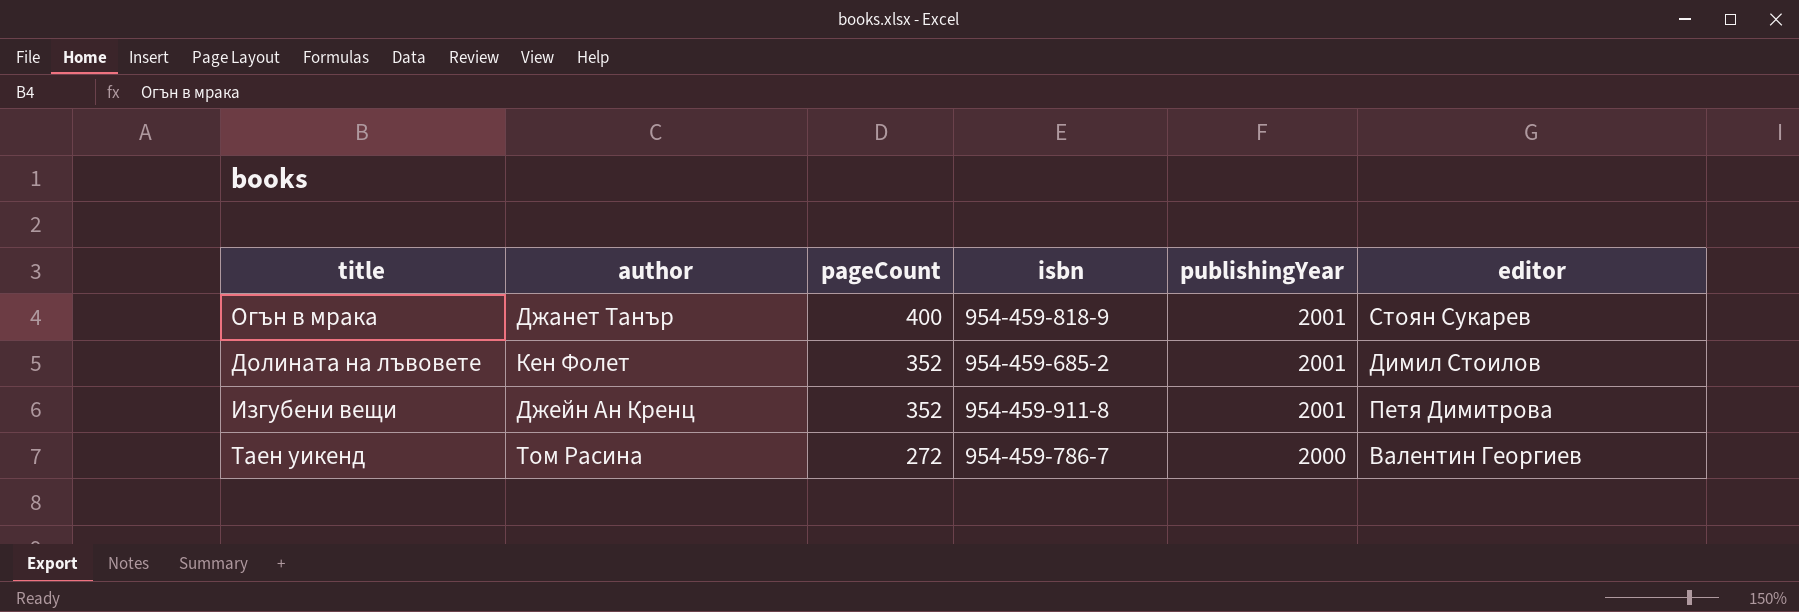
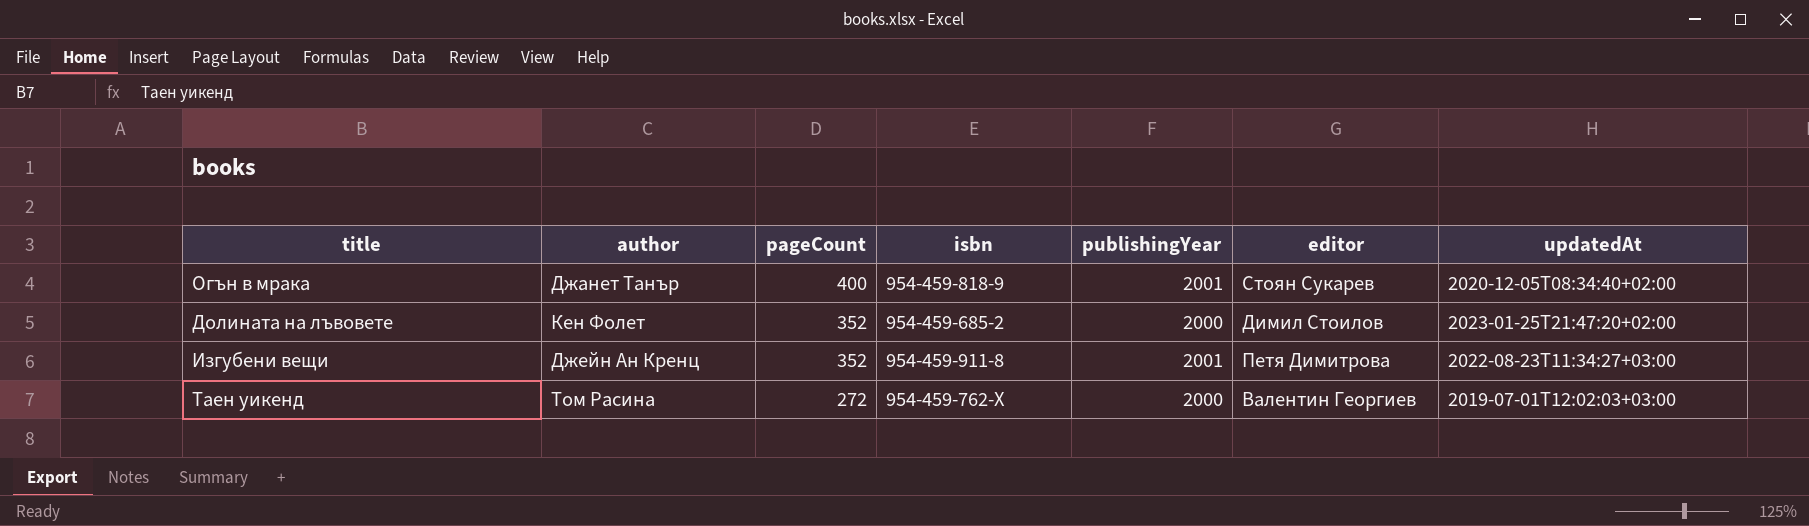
column updatedAt | position: none -> 7
Долината на лъвовете | publishingYear: 2001 -> 2000
Таен уикенд | isbn: 954-459-786-7 -> 954-459-762-X

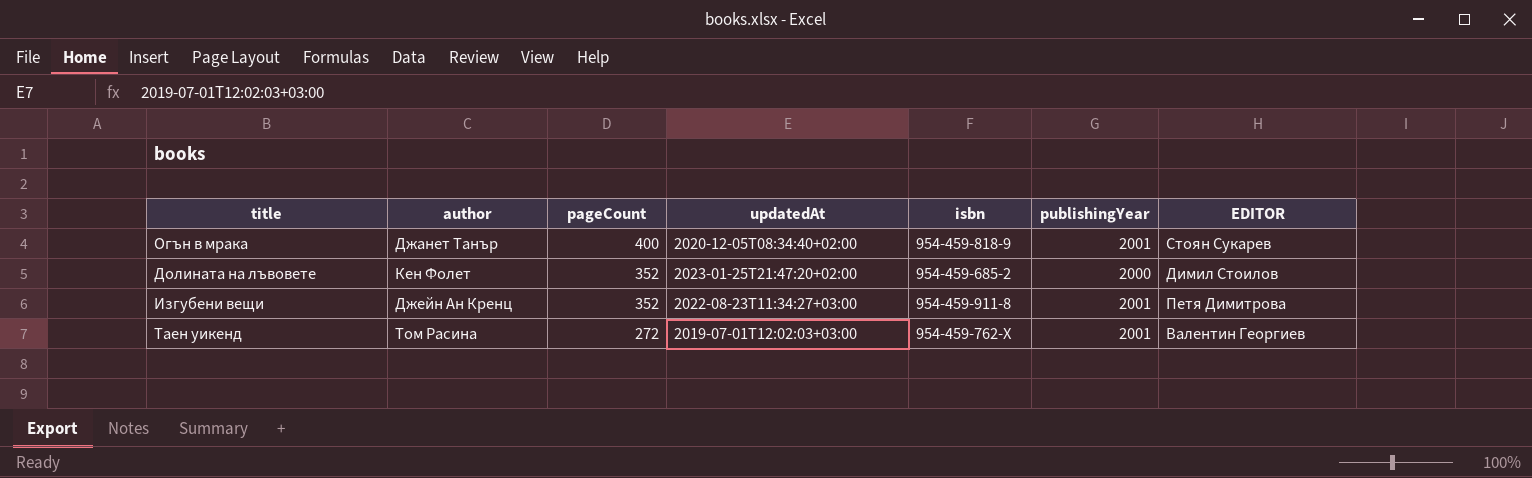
column updatedAt | position: 7 -> 4
column name: editor -> EDITOR
Таен уикенд | publishingYear: 2000 -> 2001

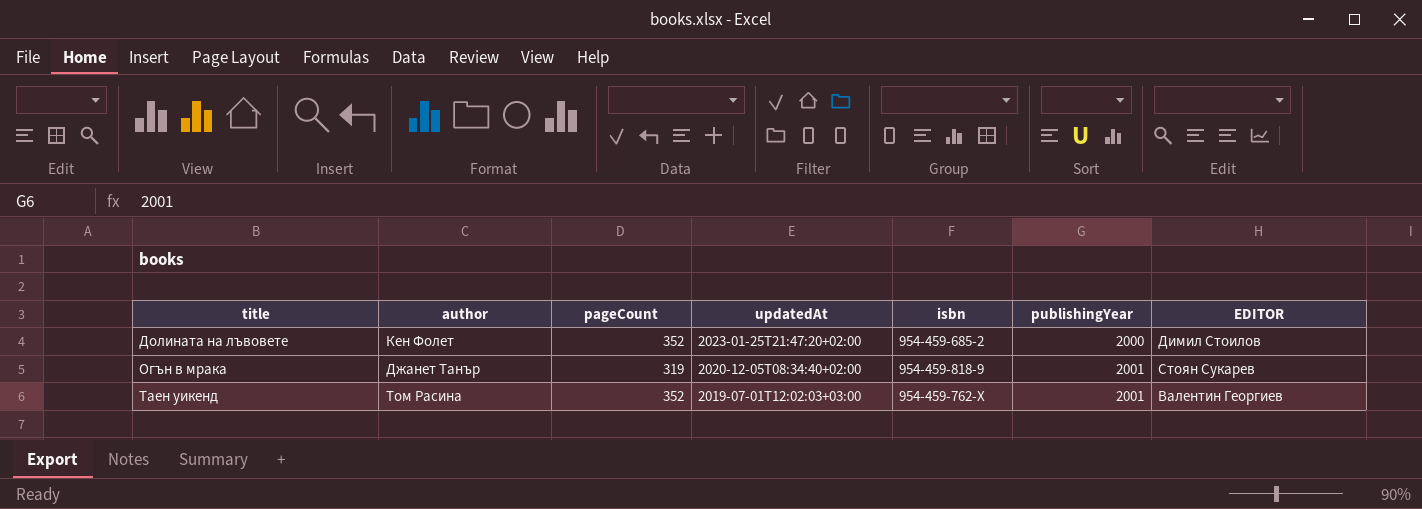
row order: pageCount descending -> title ascending
row Изгубени вещи: Джейн Ан Кренц | 352 | 2022-08-23T11:34:27+03:00 | 954-459-911-8 | 2001 | Петя Димитрова -> none
Огън в мрака | pageCount: 400 -> 319
Таен уикенд | pageCount: 272 -> 352

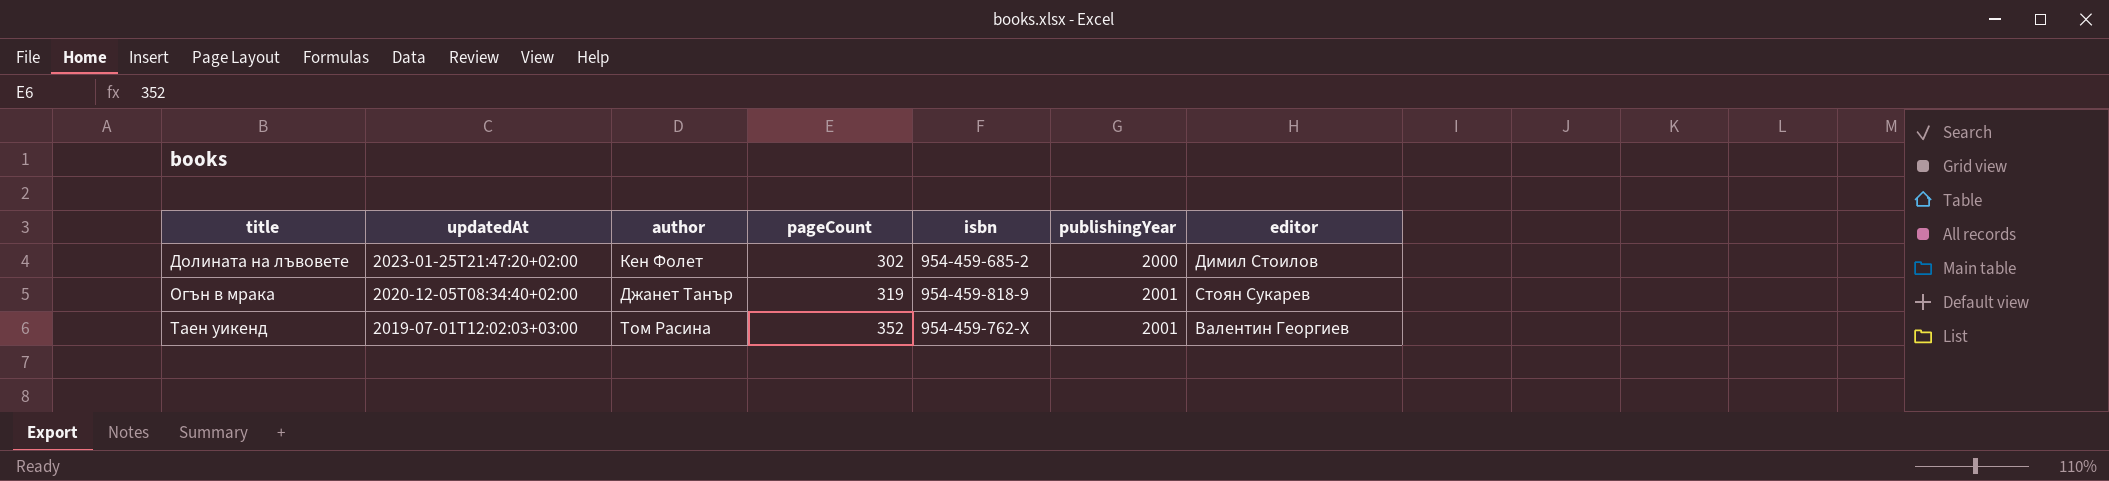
column updatedAt | position: 4 -> 2
column name: EDITOR -> editor
Долината на лъвовете | pageCount: 352 -> 302

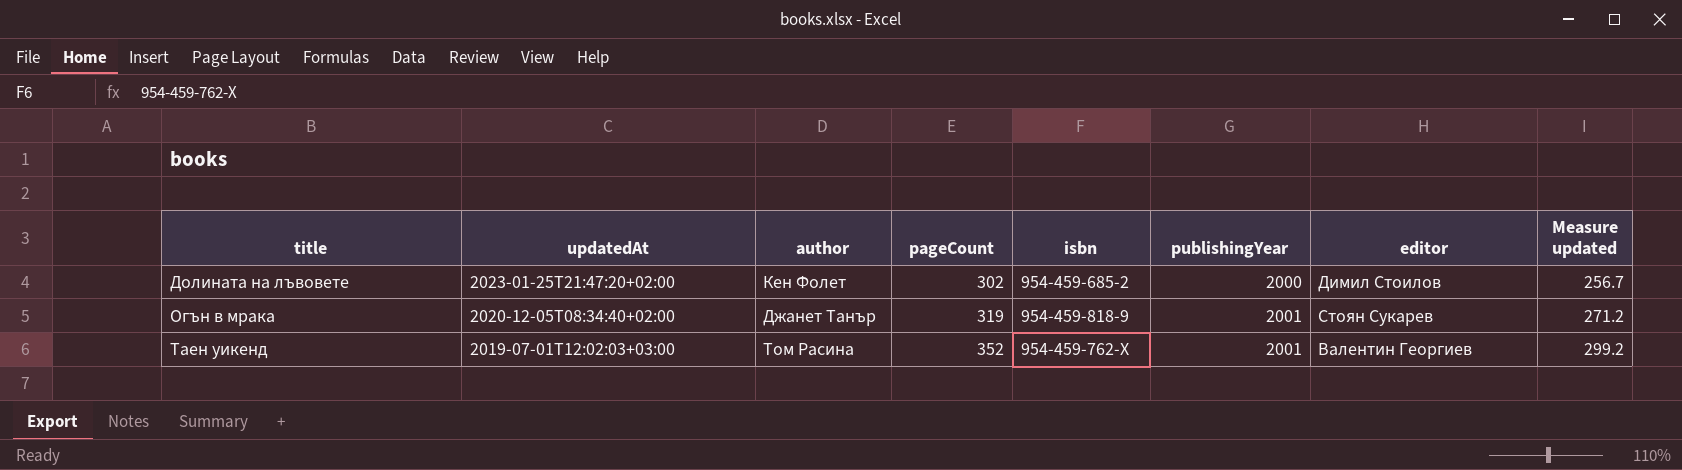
column Measure updated | formula: none -> [pageCount] * 0.85

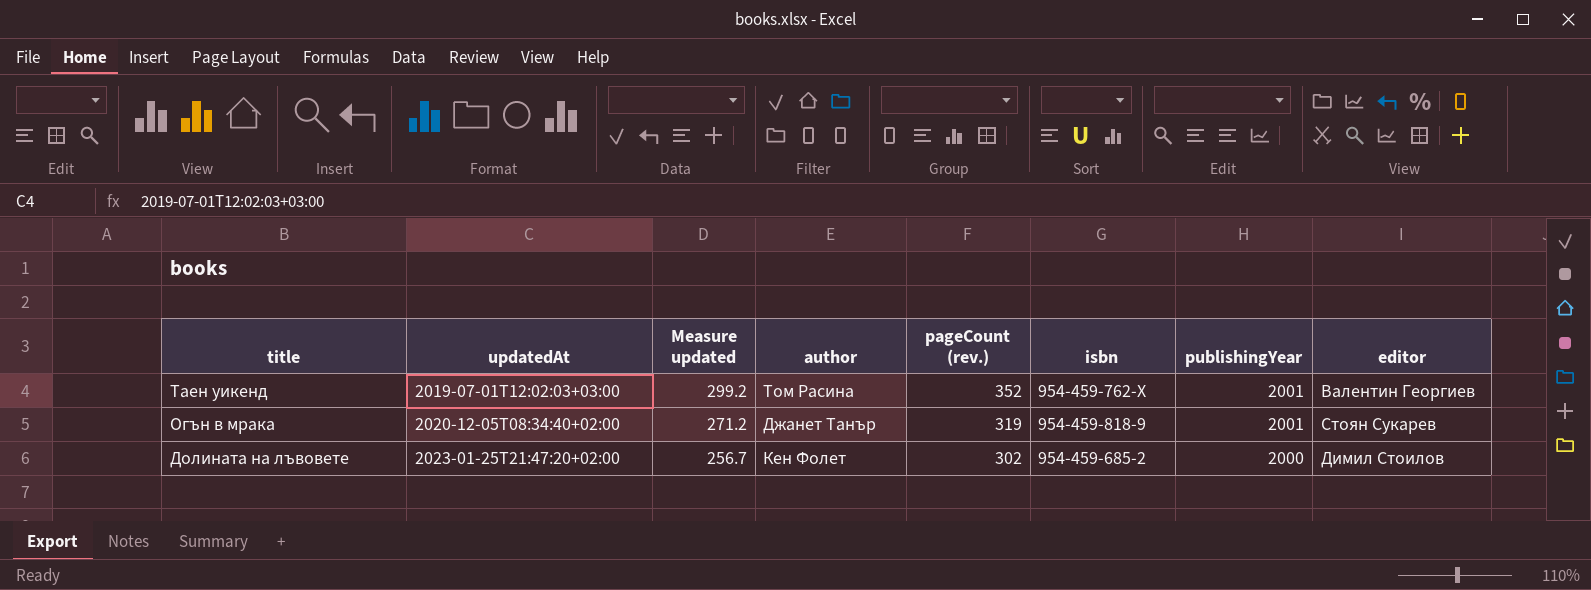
row order: title ascending -> title descending
column Measure updated | position: 8 -> 3
column name: pageCount -> pageCount (rev.)

